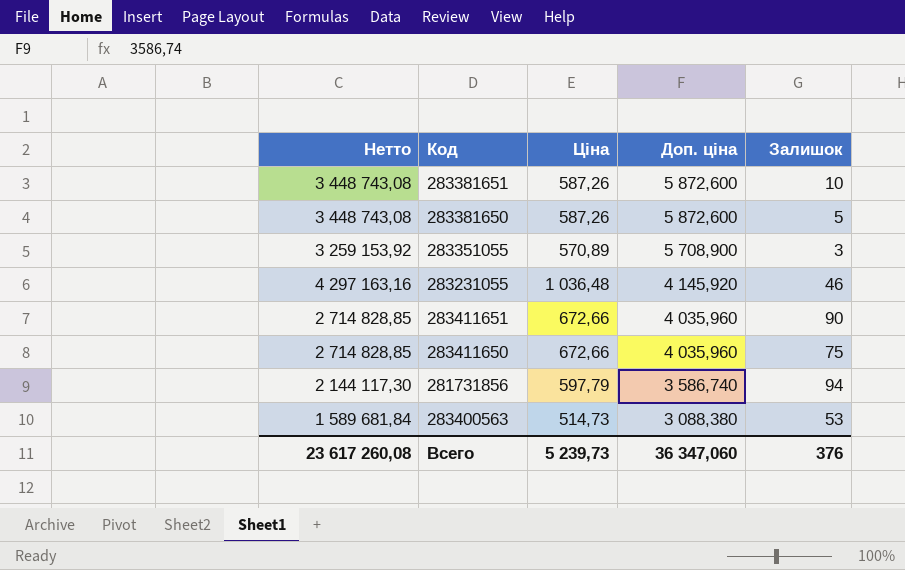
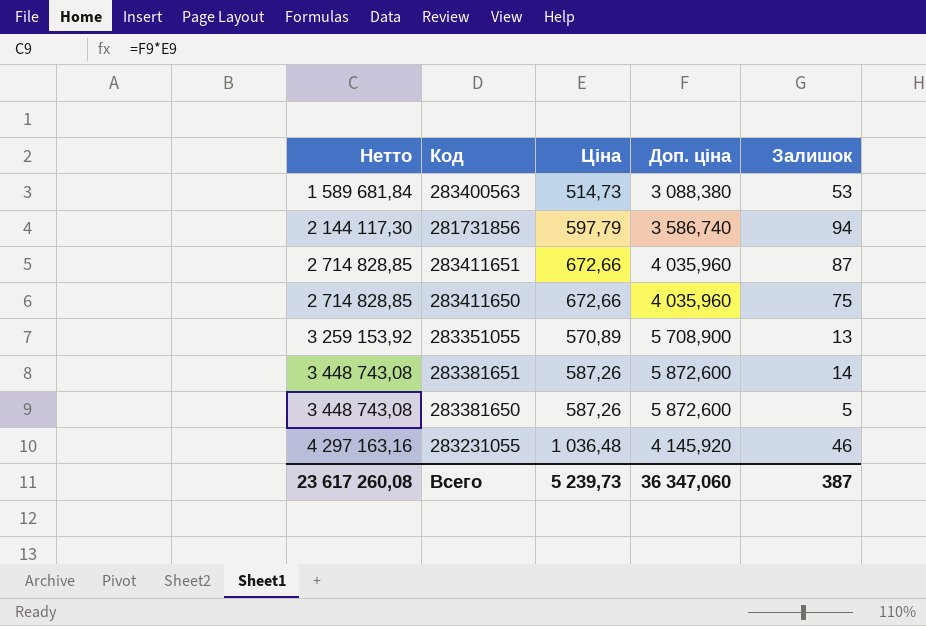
row order: Доп. ціна descending -> Нетто ascending
283411651 | Залишок: 90 -> 87
283351055 | Залишок: 3 -> 13
283381651 | Залишок: 10 -> 14
Всего | Залишок: 376 -> 387

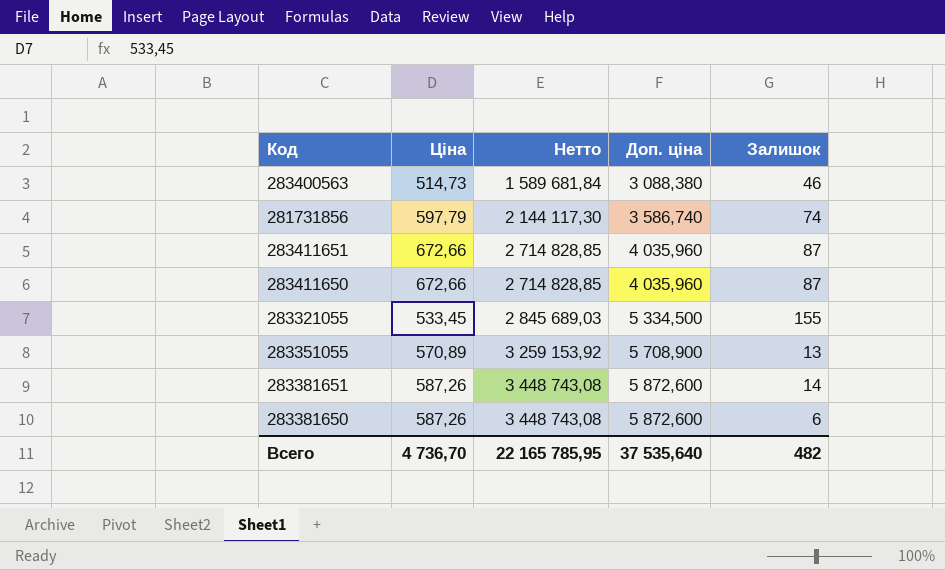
column Нетто | position: 1 -> 3
row 283231055: 4 297 163,16 | 1 036,48 | 4 145,920 | 46 -> none
283400563 | Залишок: 53 -> 46
281731856 | Залишок: 94 -> 74
283411650 | Залишок: 75 -> 87
row 283321055: none -> 533,45 | 2 845 689,03 | 5 334,500 | 155
283381650 | Залишок: 5 -> 6
Всего | Ціна: 5 239,73 -> 4 736,70
Всего | Нетто: 23 617 260,08 -> 22 165 785,95
Всего | Доп. ціна: 36 347,060 -> 37 535,640
Всего | Залишок: 387 -> 482

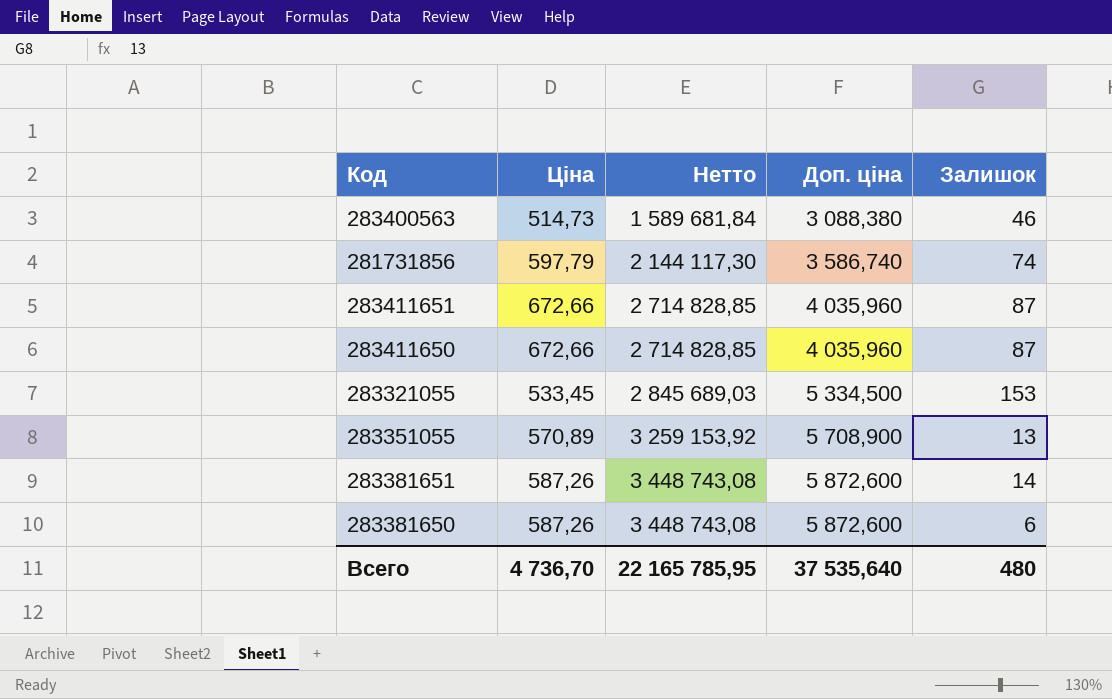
283321055 | Залишок: 155 -> 153
Всего | Залишок: 482 -> 480

